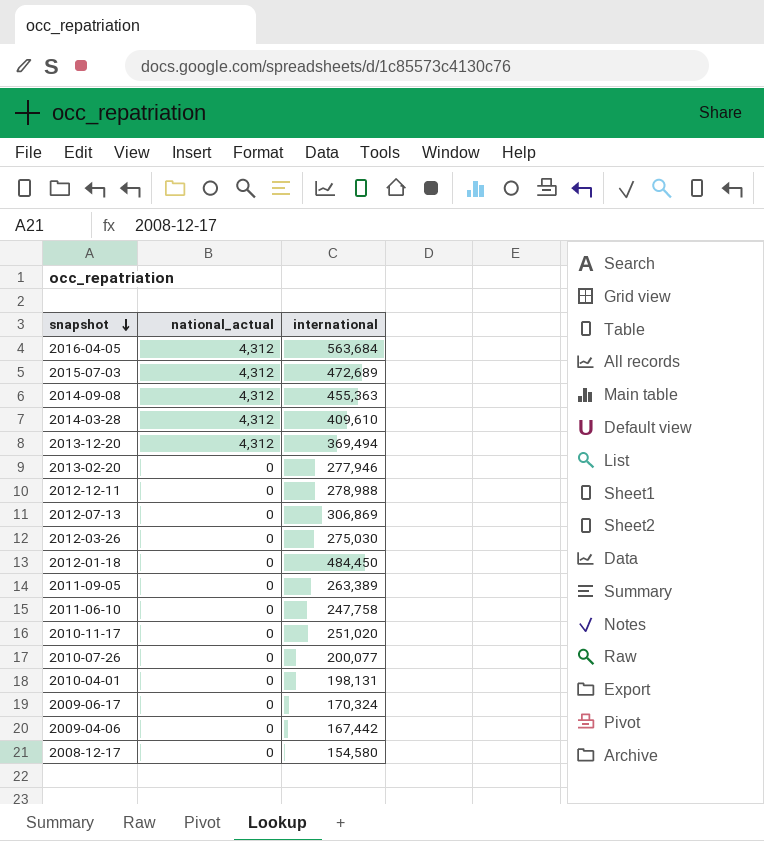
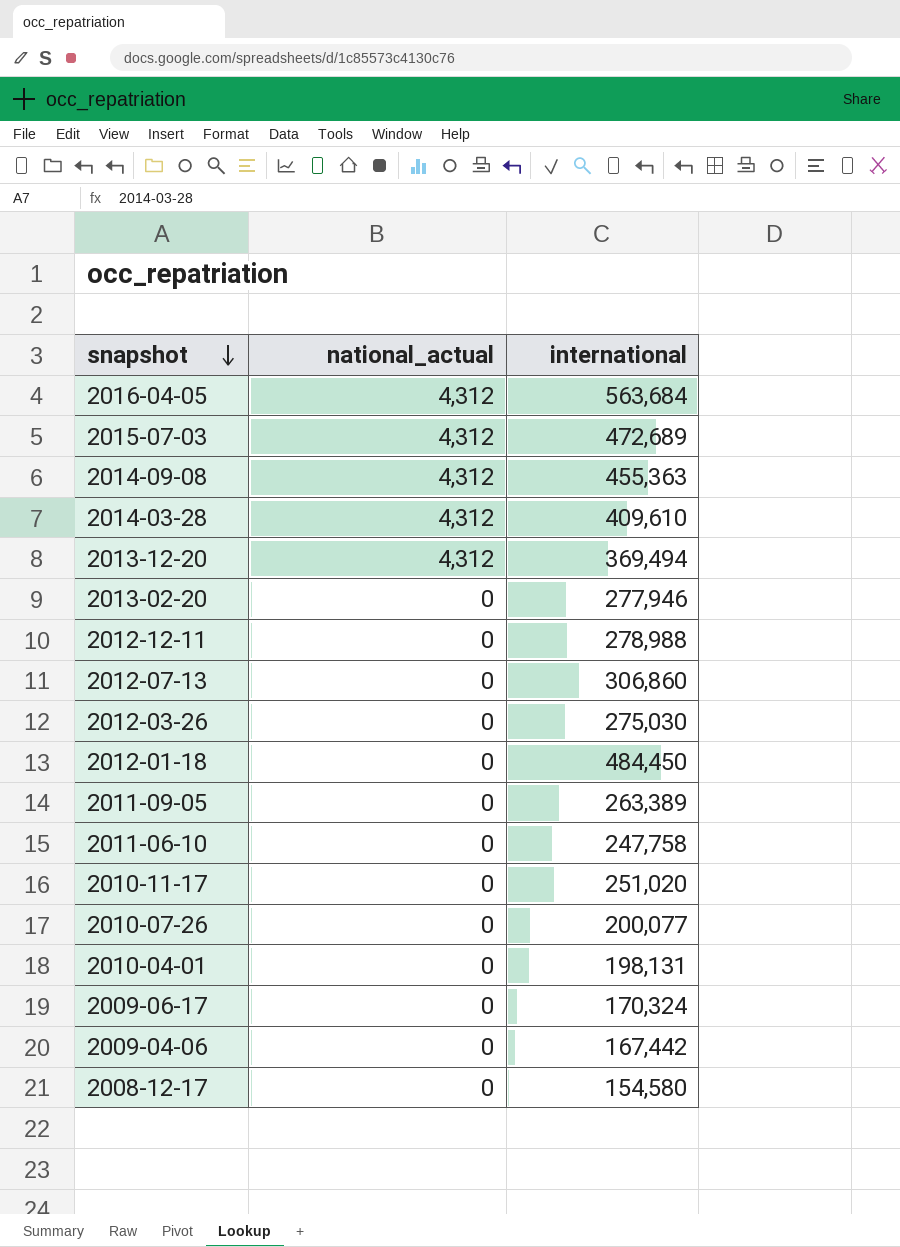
2012-07-13 | international: 306,869 -> 306,860

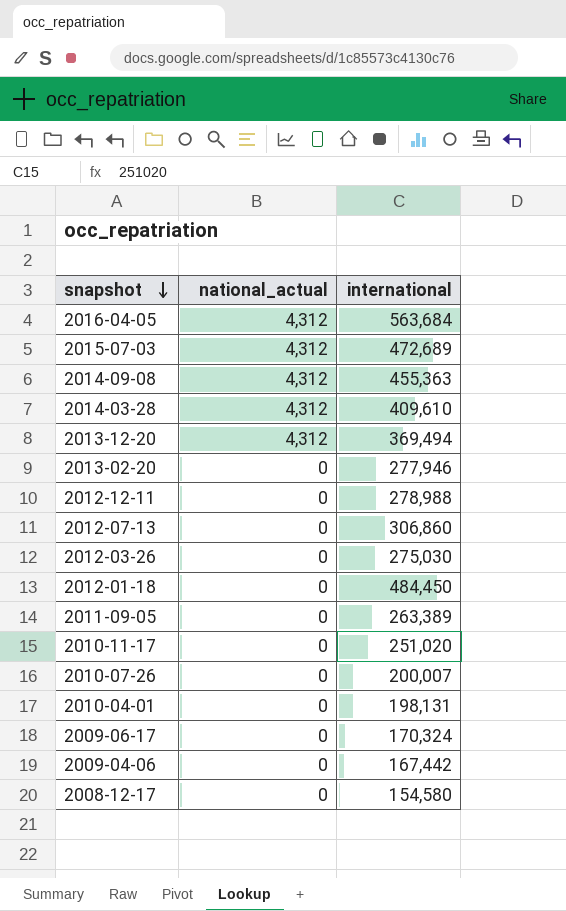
row 2011-06-10: 0 | 247,758 -> none
2010-07-26 | international: 200,077 -> 200,007

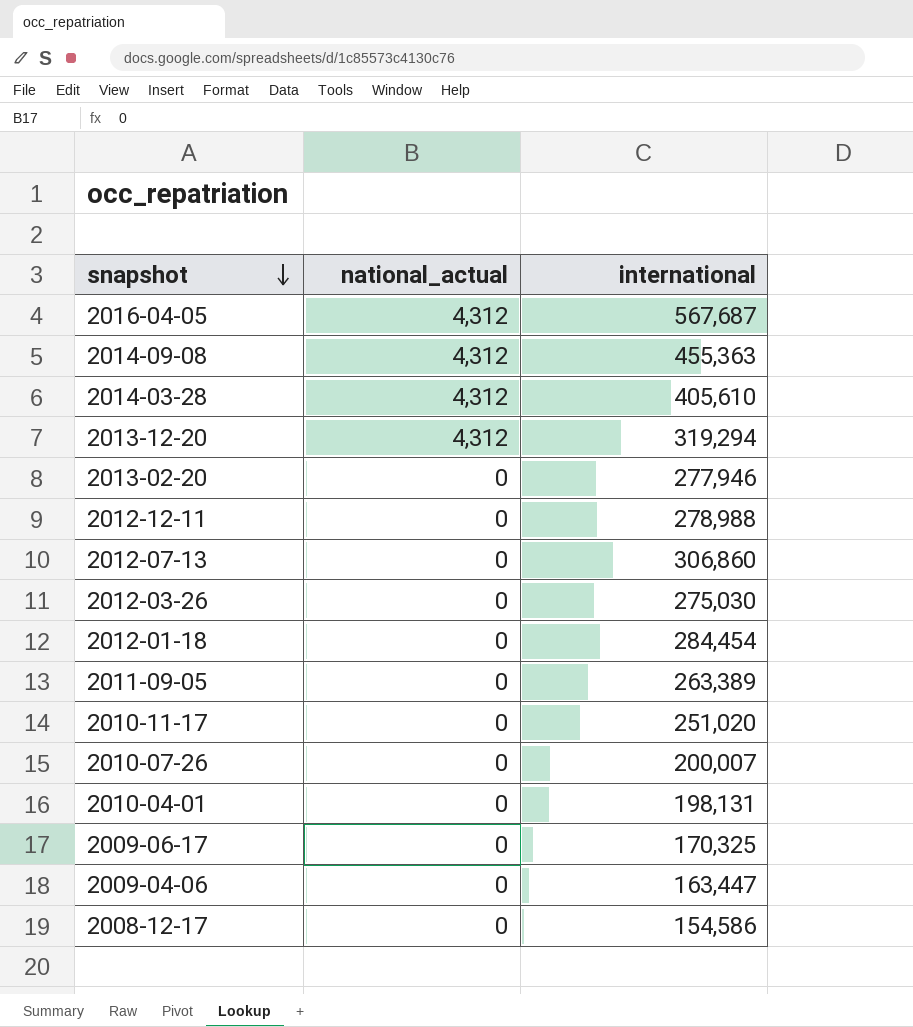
row 2015-07-03: 4,312 | 472,689 -> none
2016-04-05 | international: 563,684 -> 567,687
2014-03-28 | international: 409,610 -> 405,610
2013-12-20 | international: 369,494 -> 319,294
2012-01-18 | international: 484,450 -> 284,454
2009-06-17 | international: 170,324 -> 170,325
2009-04-06 | international: 167,442 -> 163,447
2008-12-17 | international: 154,580 -> 154,586

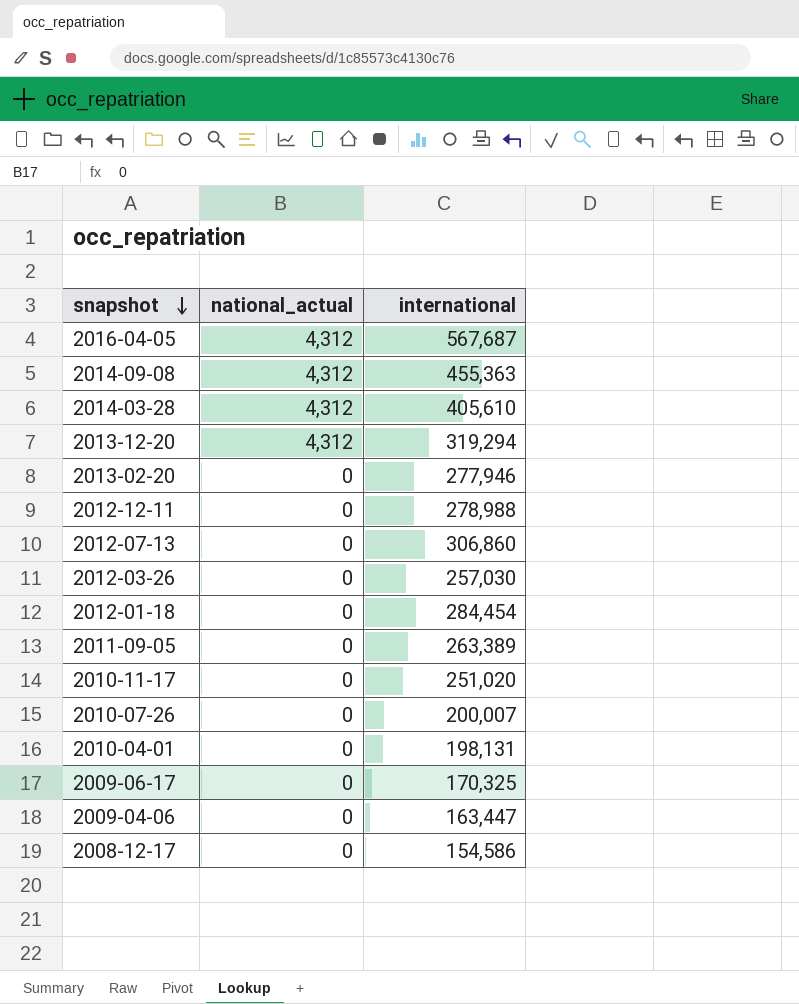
2012-03-26 | international: 275,030 -> 257,030

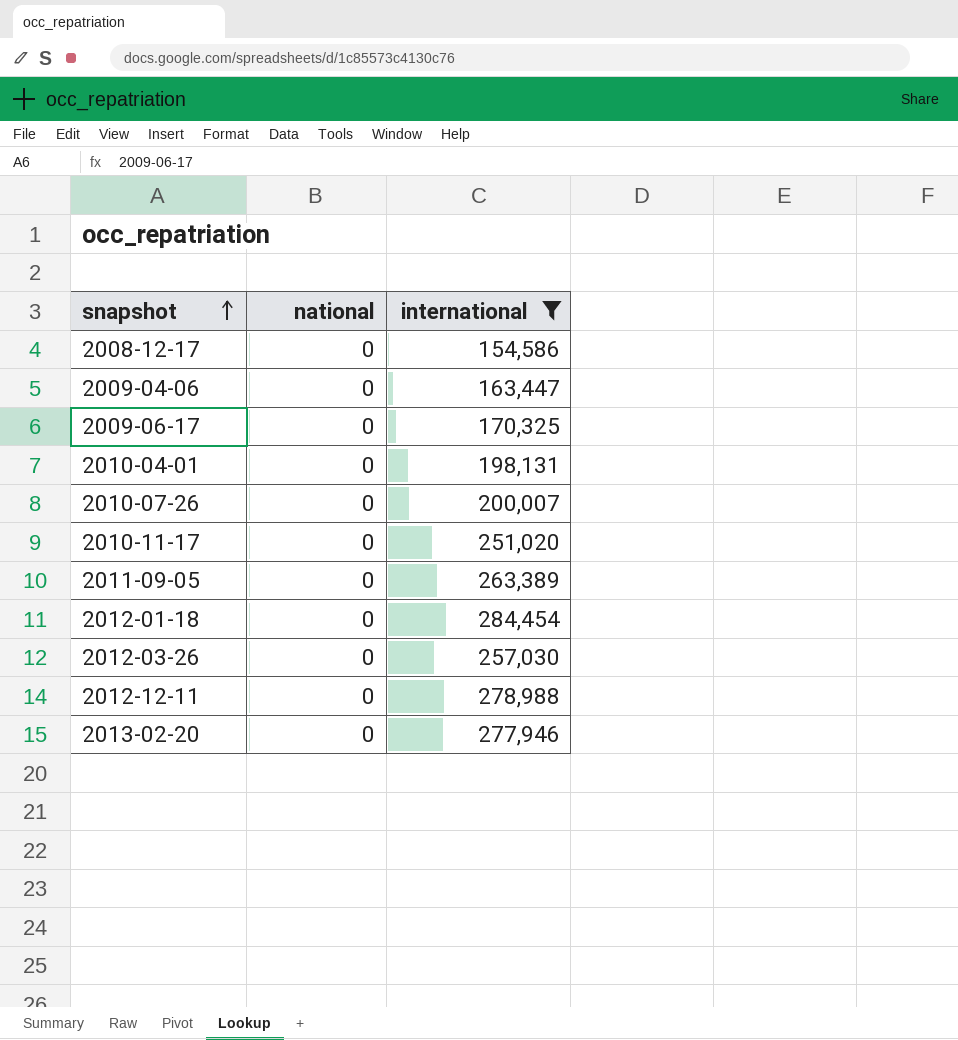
filter: none -> international <= 284,454
row order: snapshot descending -> snapshot ascending
column name: national_actual -> national

